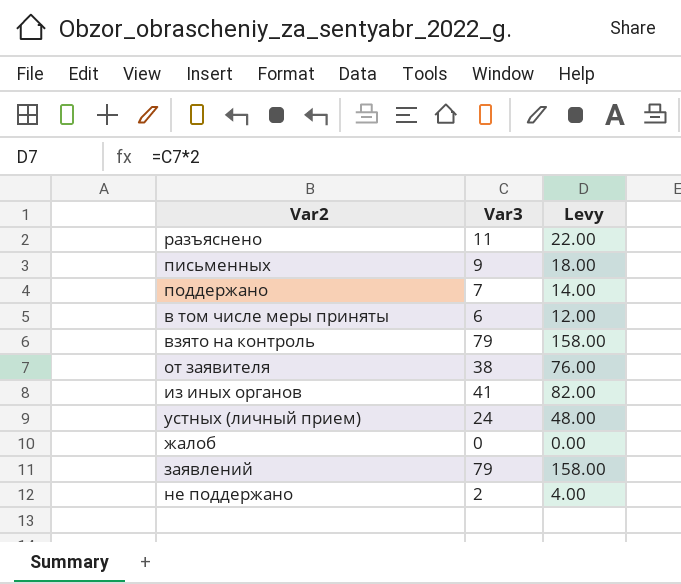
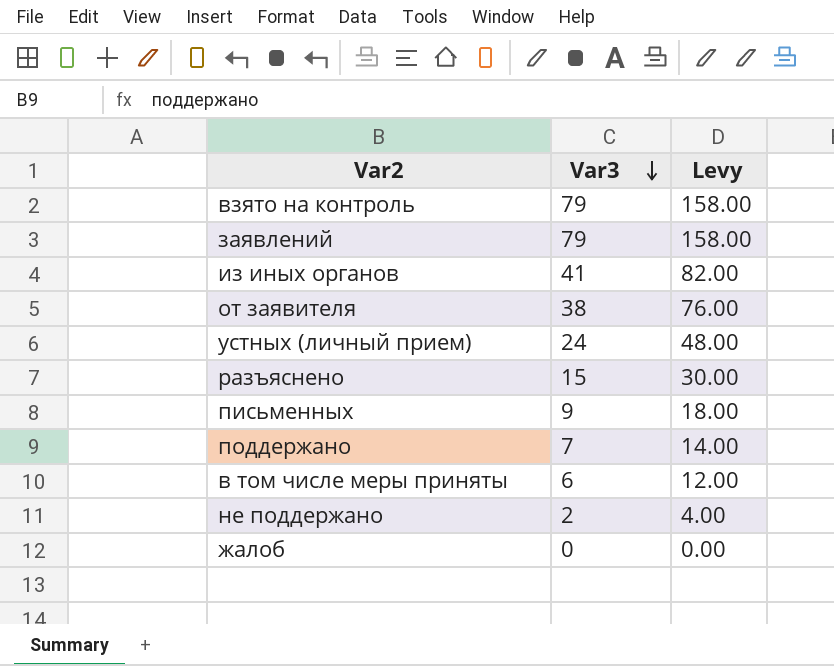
row order: none -> Var3 descending
разъяснено | Var3: 11 -> 15
разъяснено | Levy: 22.00 -> 30.00

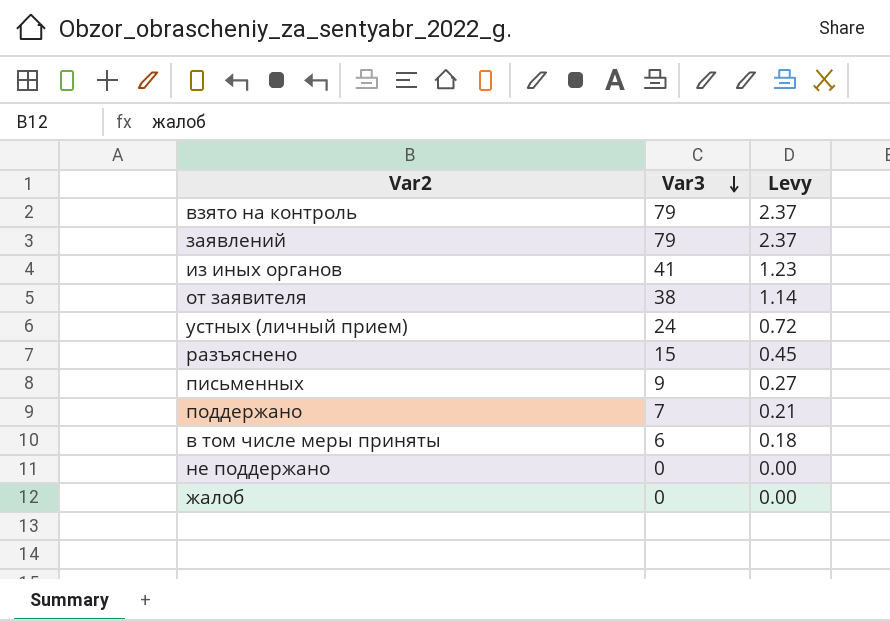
column Levy | formula: [Var3] * 2 -> [Var3] * 0.03
не поддержано | Var3: 2 -> 0

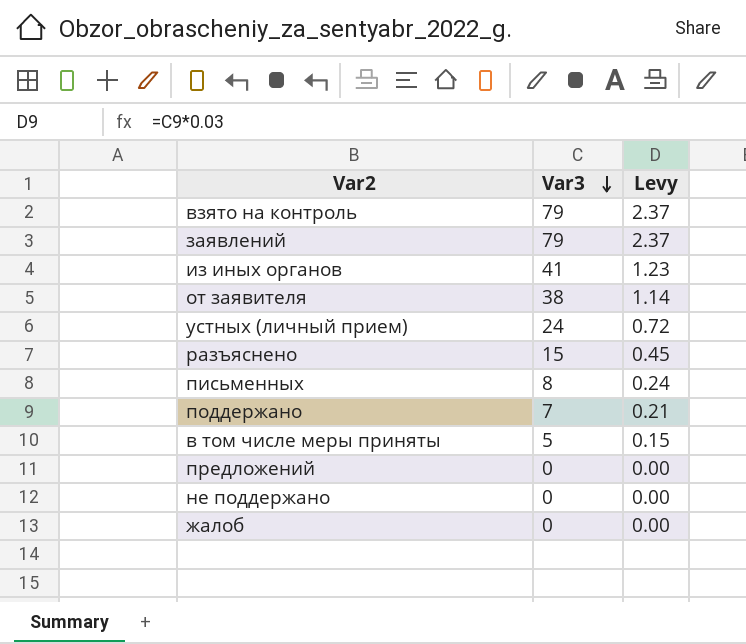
письменных | Var3: 9 -> 8
письменных | Levy: 0.27 -> 0.24
в том числе меры приняты | Var3: 6 -> 5
в том числе меры приняты | Levy: 0.18 -> 0.15
row предложений: none -> 0 | 0.00

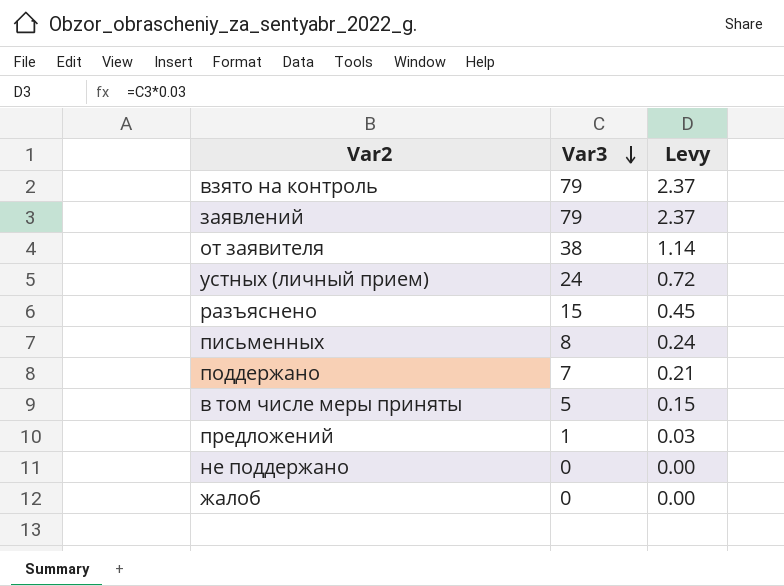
row из иных органов: 41 | 1.23 -> none
предложений | Var3: 0 -> 1
предложений | Levy: 0.00 -> 0.03

